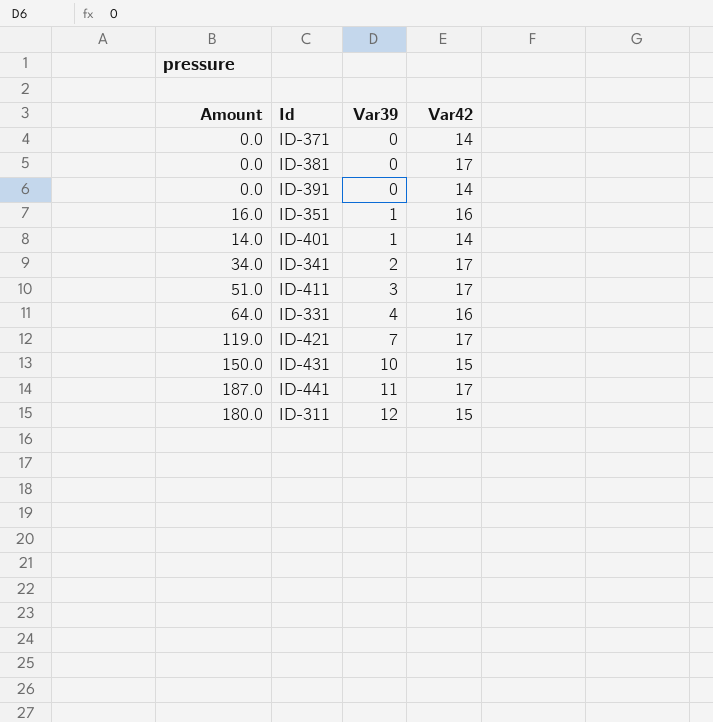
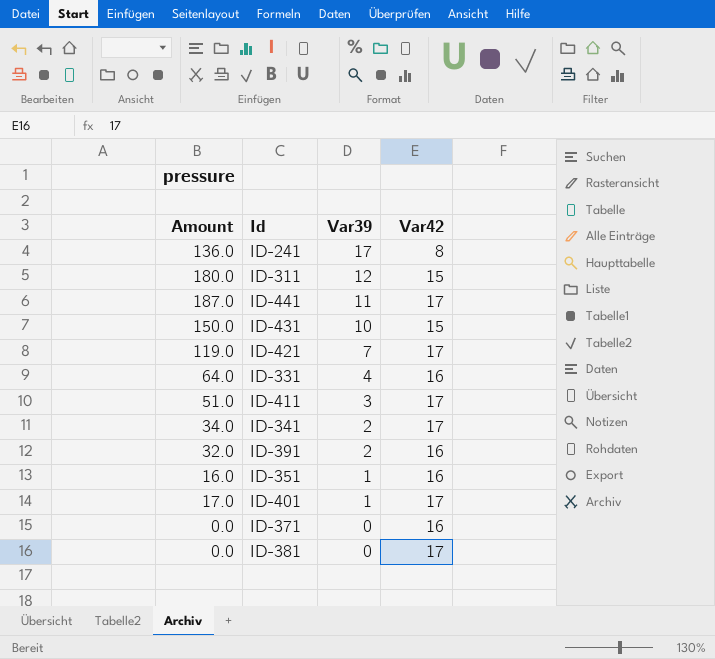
row order: Var39 ascending -> Var39 descending
row ID-241: none -> 136.0 | 17 | 8
ID-391 | Amount: 0.0 -> 32.0
ID-391 | Var39: 0 -> 2
ID-391 | Var42: 14 -> 16
ID-401 | Amount: 14.0 -> 17.0
ID-401 | Var42: 14 -> 17
ID-371 | Var42: 14 -> 16

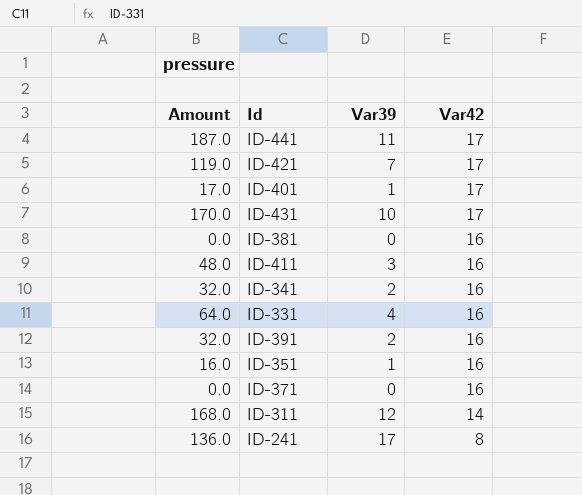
row order: Var39 descending -> Var42 descending
ID-431 | Amount: 150.0 -> 170.0
ID-431 | Var42: 15 -> 17
ID-381 | Var42: 17 -> 16
ID-411 | Amount: 51.0 -> 48.0
ID-411 | Var42: 17 -> 16
ID-341 | Amount: 34.0 -> 32.0
ID-341 | Var42: 17 -> 16
ID-311 | Amount: 180.0 -> 168.0
ID-311 | Var42: 15 -> 14

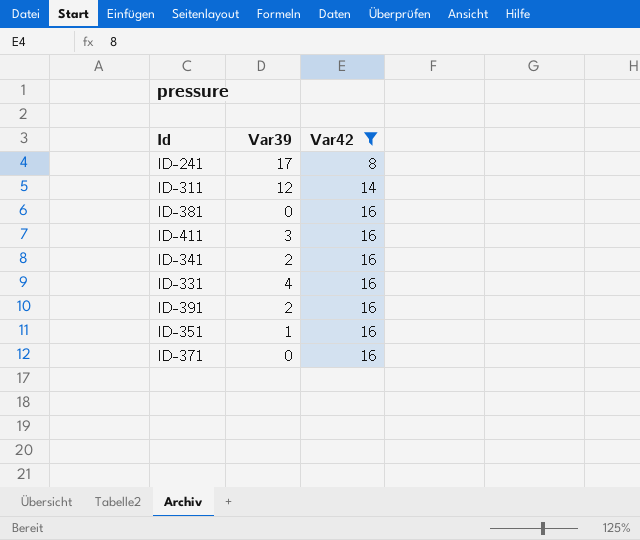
filter: none -> Var42 != 17
row order: Var42 descending -> Var42 ascending
column Amount | formula: [Var39] * [Var42] -> none

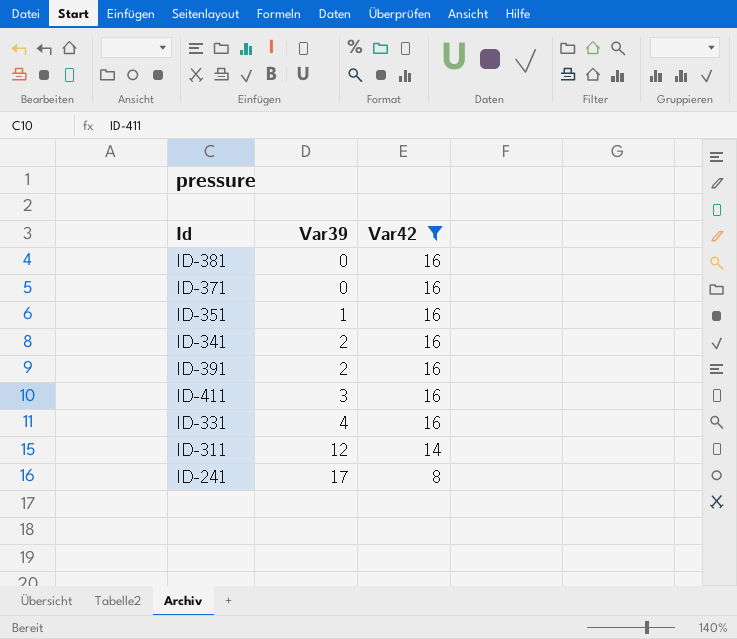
row order: Var42 ascending -> Var39 ascending

